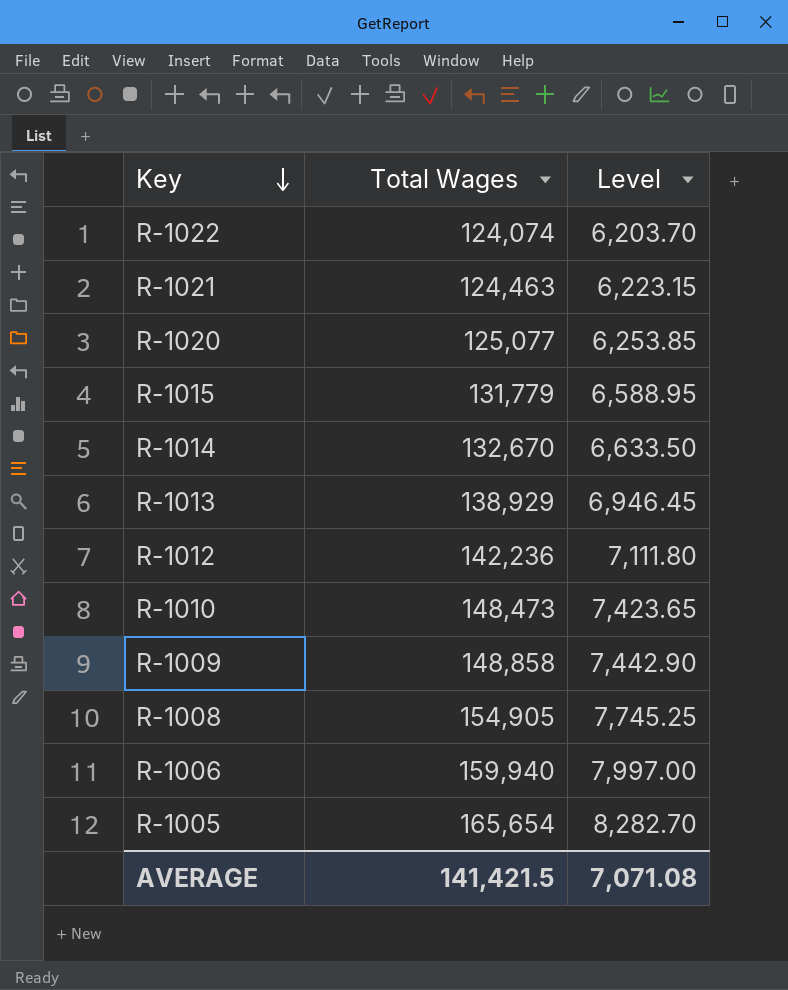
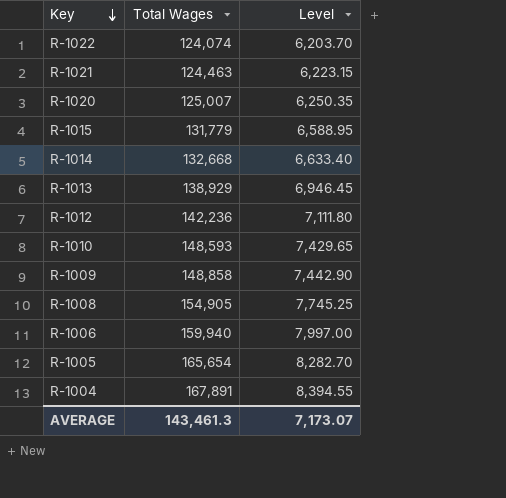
R-1020 | Total Wages: 125,077 -> 125,007
R-1020 | Level: 6,253.85 -> 6,250.35
R-1014 | Total Wages: 132,670 -> 132,668
R-1014 | Level: 6,633.50 -> 6,633.40
R-1010 | Total Wages: 148,473 -> 148,593
R-1010 | Level: 7,423.65 -> 7,429.65
row R-1004: none -> 167,891 | 8,394.55
AVERAGE | Total Wages: 141,421.5 -> 143,461.3
AVERAGE | Level: 7,071.08 -> 7,173.07

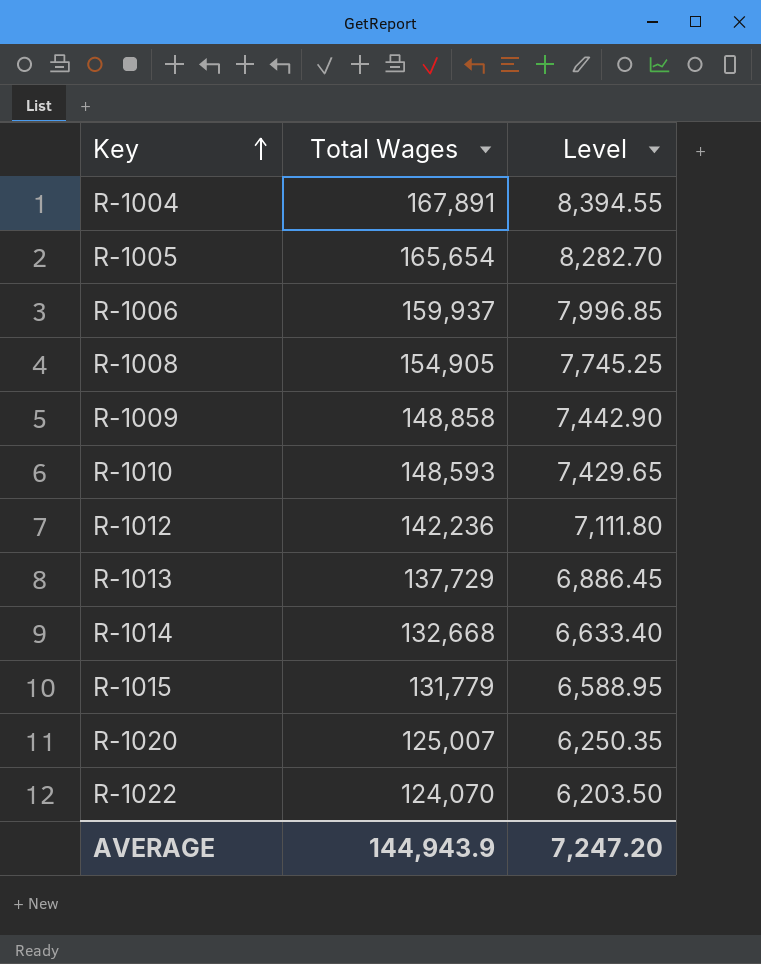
row order: Key descending -> Key ascending
row R-1021: 124,463 | 6,223.15 -> none
R-1006 | Total Wages: 159,940 -> 159,937
R-1006 | Level: 7,997.00 -> 7,996.85
R-1013 | Total Wages: 138,929 -> 137,729
R-1013 | Level: 6,946.45 -> 6,886.45
R-1022 | Total Wages: 124,074 -> 124,070
R-1022 | Level: 6,203.70 -> 6,203.50
AVERAGE | Total Wages: 143,461.3 -> 144,943.9
AVERAGE | Level: 7,173.07 -> 7,247.20

